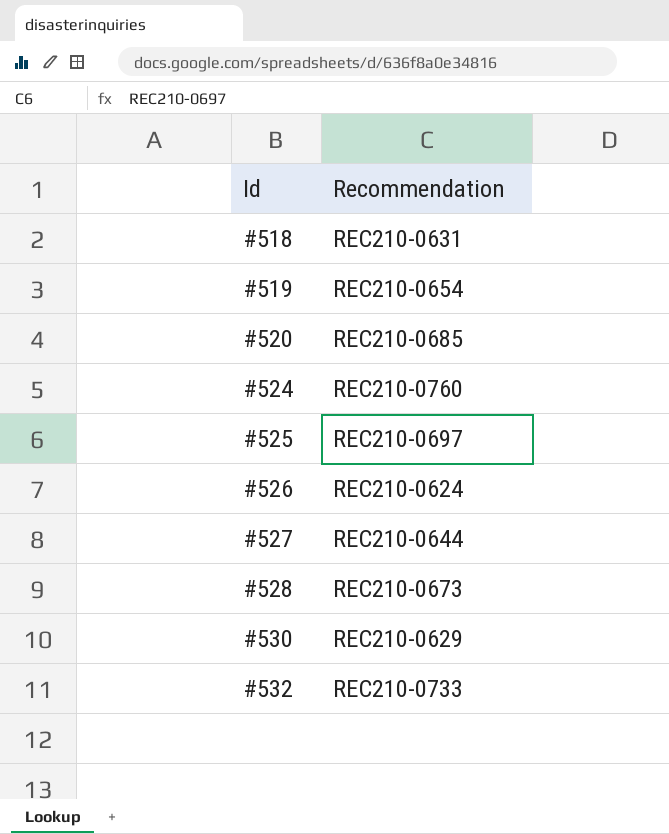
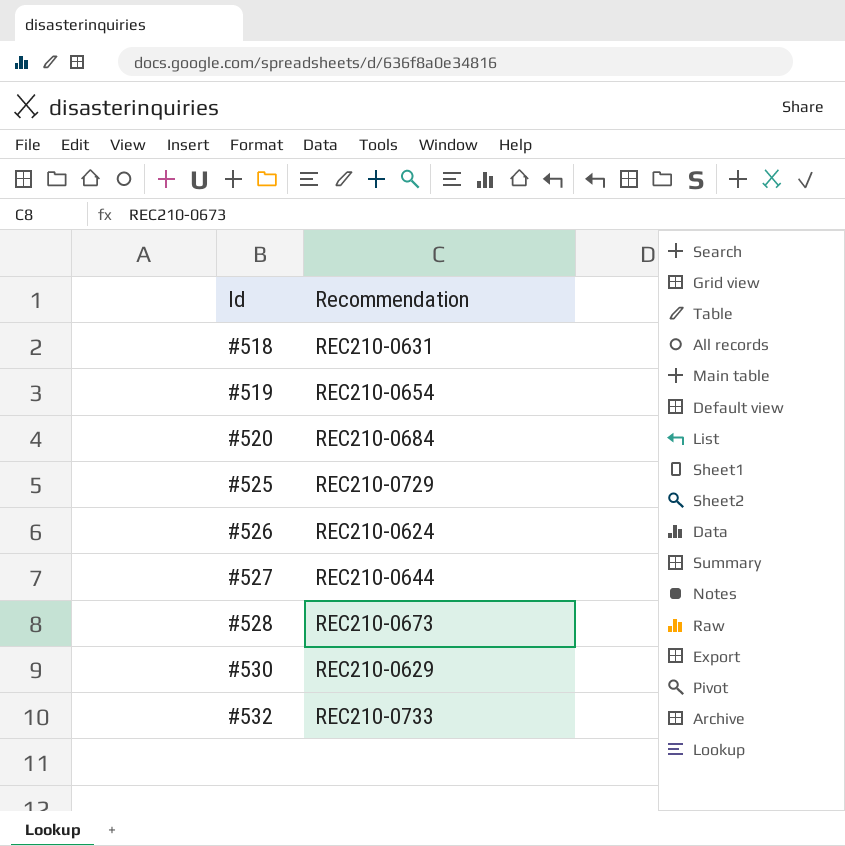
row #524: REC210-0760 -> none
#520 | Recommendation: REC210-0685 -> REC210-0684
#525 | Recommendation: REC210-0697 -> REC210-0729

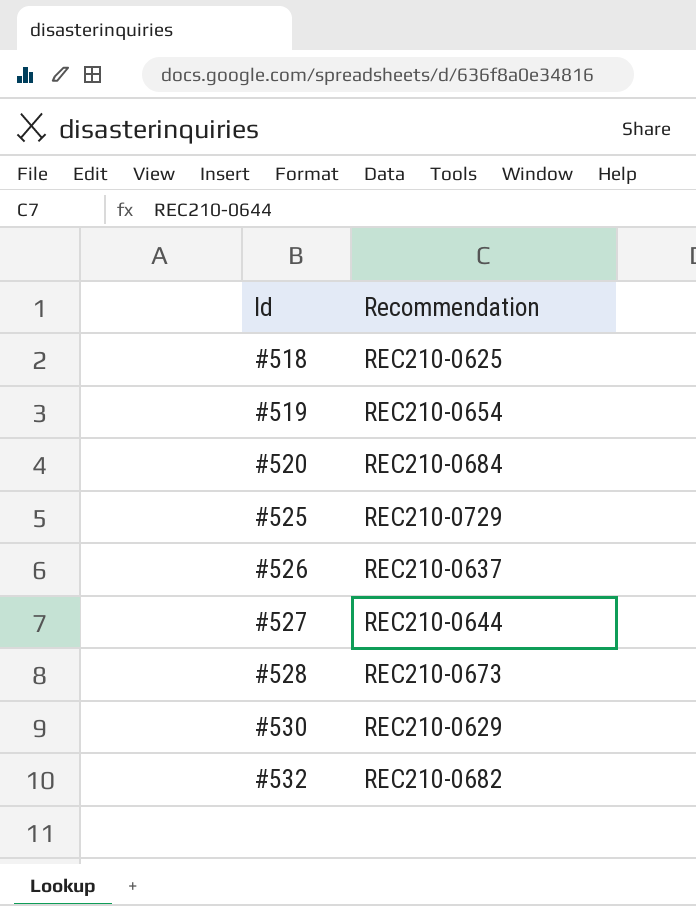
#518 | Recommendation: REC210-0631 -> REC210-0625
#526 | Recommendation: REC210-0624 -> REC210-0637
#532 | Recommendation: REC210-0733 -> REC210-0682

